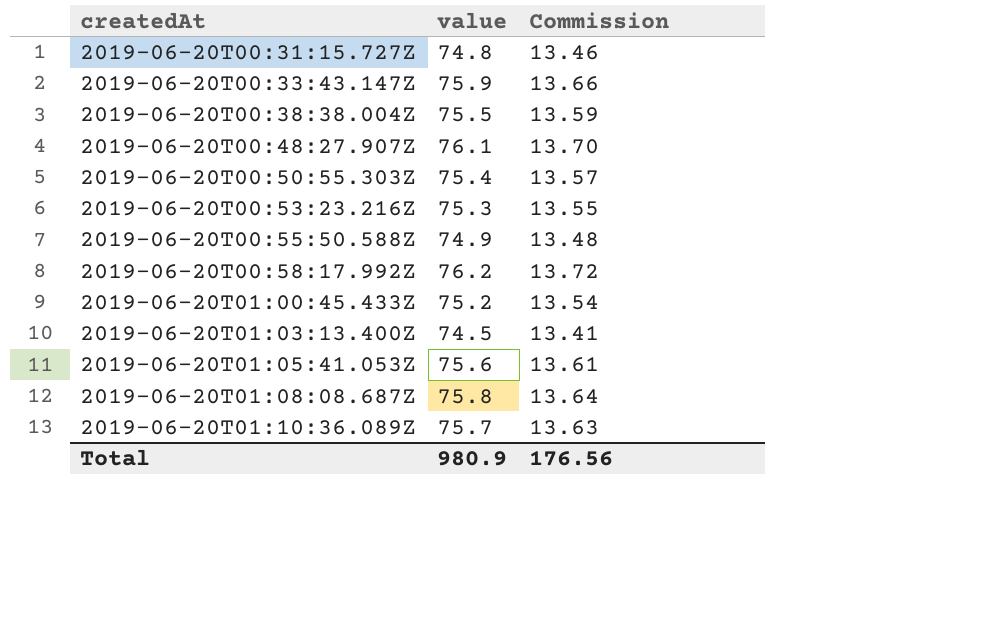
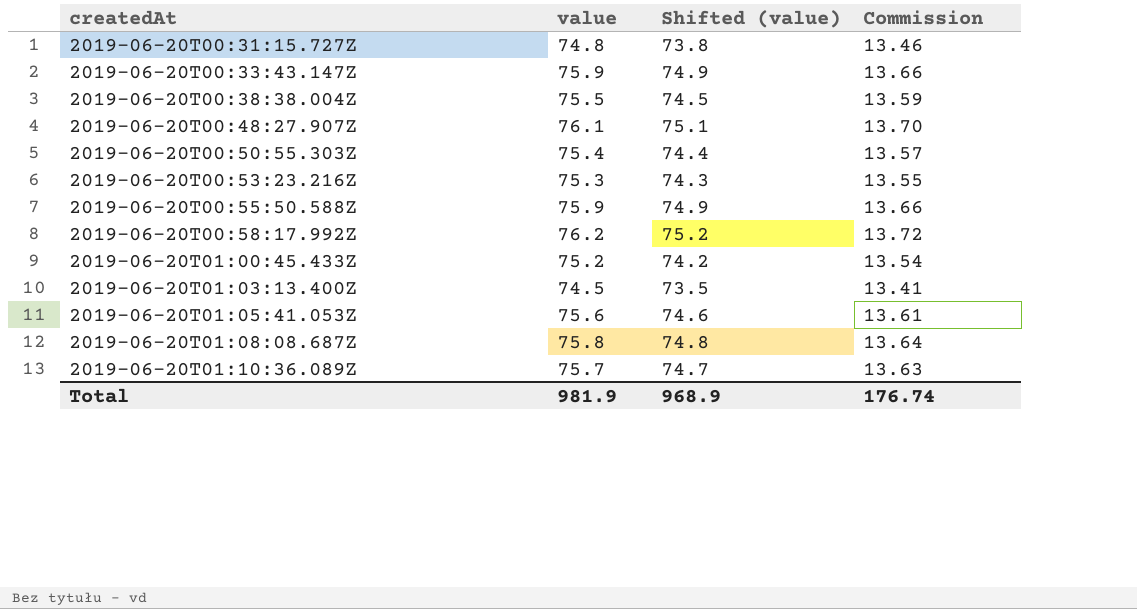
column Shifted (value) | formula: none -> [value] - 1
2019-06-20T00:55:50.588Z | value: 74.9 -> 75.9
2019-06-20T00:55:50.588Z | Commission: 13.48 -> 13.66
Total | value: 980.9 -> 981.9
Total | Commission: 176.56 -> 176.74

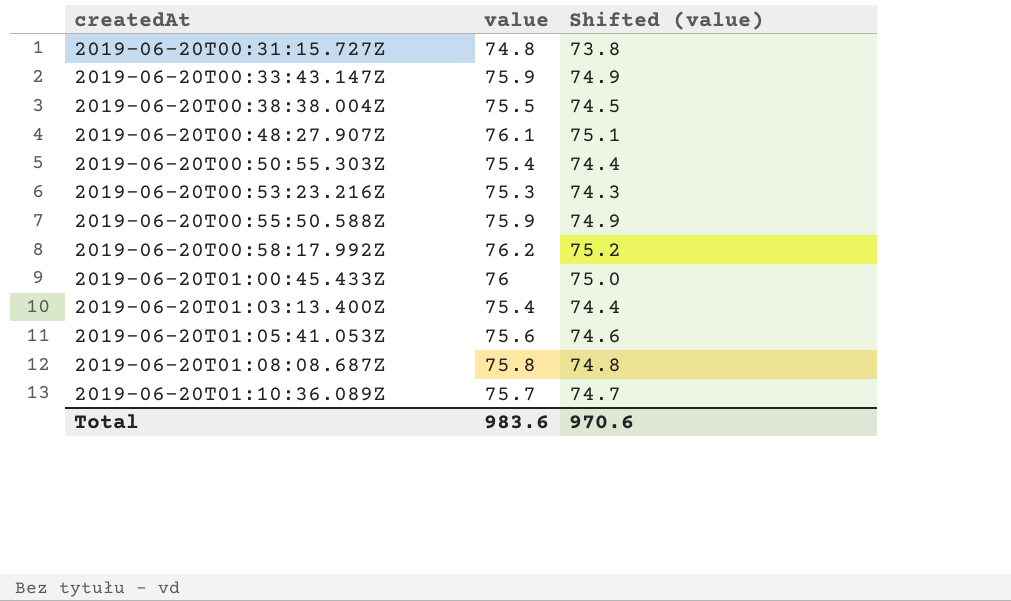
column Commission | formula: [value] * 0.18 -> none
2019-06-20T01:00:45.433Z | value: 75.2 -> 76
2019-06-20T01:00:45.433Z | Shifted (value): 74.2 -> 75.0
2019-06-20T01:03:13.400Z | value: 74.5 -> 75.4
2019-06-20T01:03:13.400Z | Shifted (value): 73.5 -> 74.4
Total | value: 981.9 -> 983.6
Total | Shifted (value): 968.9 -> 970.6

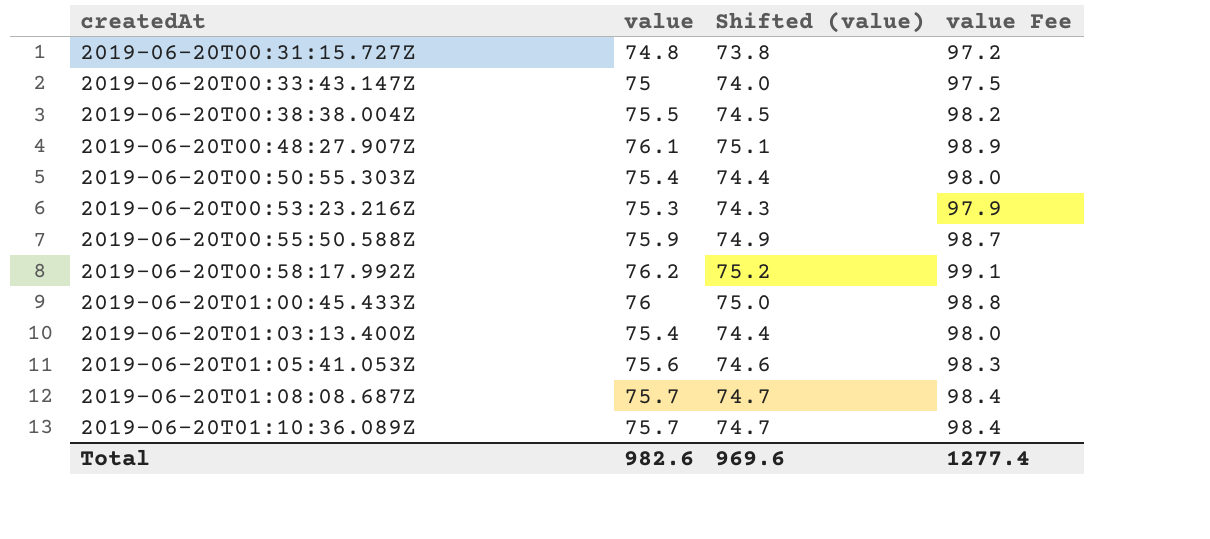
column value Fee | formula: none -> [value] * 1.3
2019-06-20T00:33:43.147Z | value: 75.9 -> 75
2019-06-20T00:33:43.147Z | Shifted (value): 74.9 -> 74.0
2019-06-20T01:08:08.687Z | value: 75.8 -> 75.7
2019-06-20T01:08:08.687Z | Shifted (value): 74.8 -> 74.7
Total | value: 983.6 -> 982.6
Total | Shifted (value): 970.6 -> 969.6

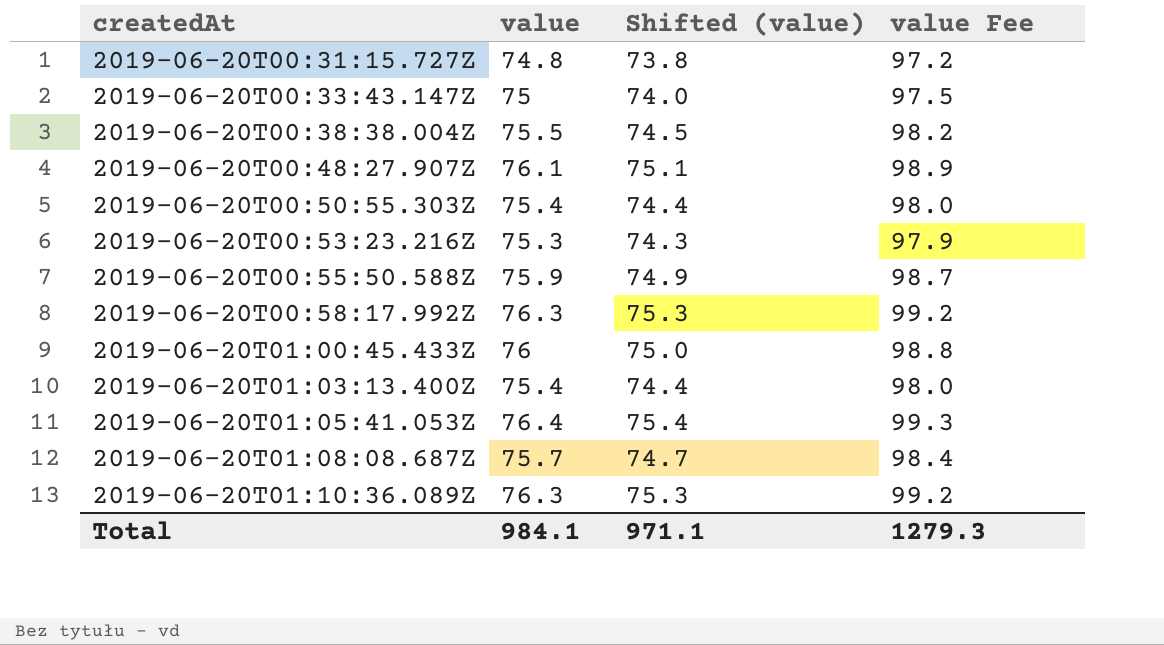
2019-06-20T00:58:17.992Z | value: 76.2 -> 76.3
2019-06-20T00:58:17.992Z | Shifted (value): 75.2 -> 75.3
2019-06-20T00:58:17.992Z | value Fee: 99.1 -> 99.2
2019-06-20T01:05:41.053Z | value: 75.6 -> 76.4
2019-06-20T01:05:41.053Z | Shifted (value): 74.6 -> 75.4
2019-06-20T01:05:41.053Z | value Fee: 98.3 -> 99.3
2019-06-20T01:10:36.089Z | value: 75.7 -> 76.3
2019-06-20T01:10:36.089Z | Shifted (value): 74.7 -> 75.3
2019-06-20T01:10:36.089Z | value Fee: 98.4 -> 99.2
Total | value: 982.6 -> 984.1
Total | Shifted (value): 969.6 -> 971.1
Total | value Fee: 1277.4 -> 1279.3

